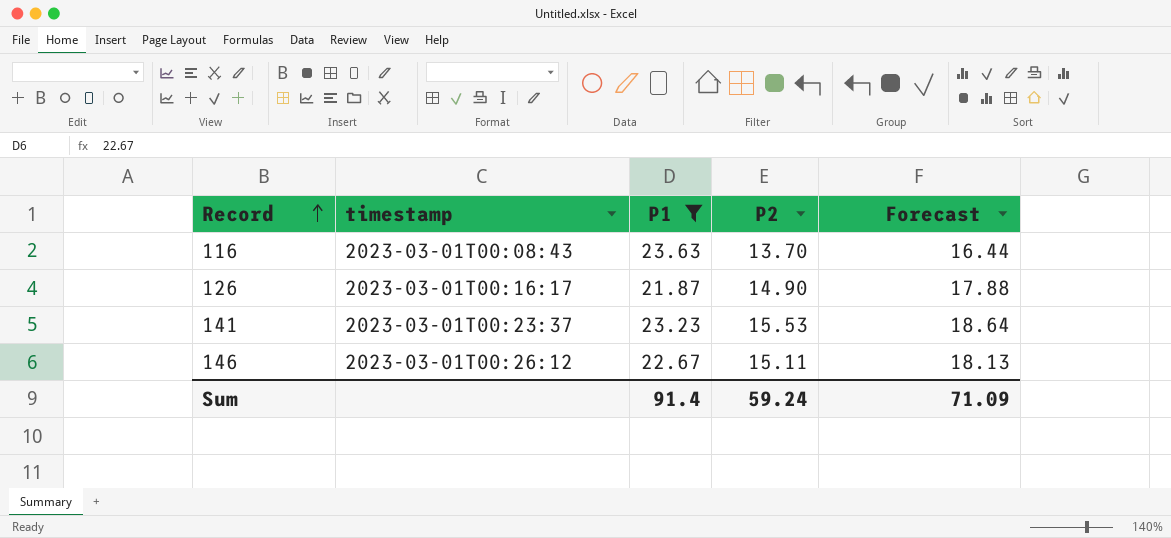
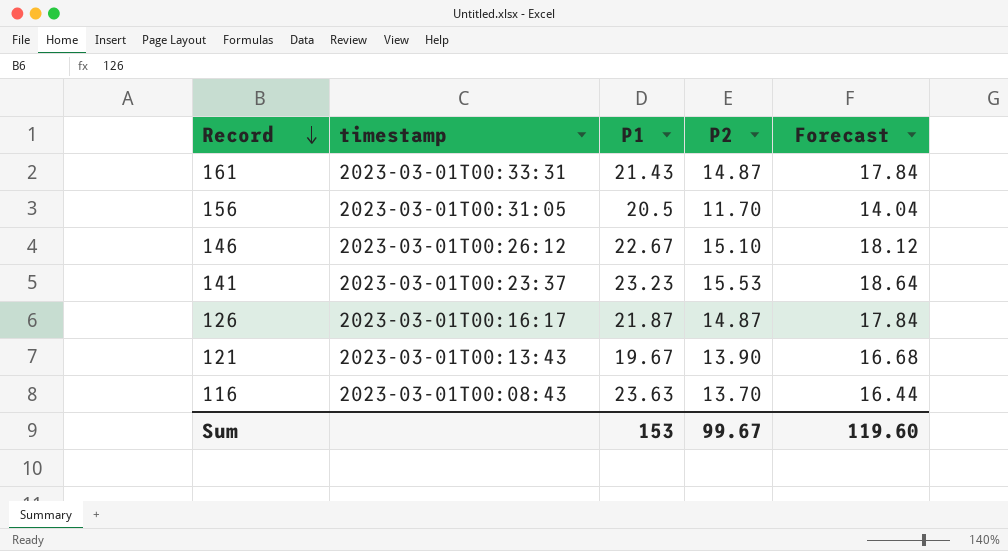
filter: P1 >= 21.87 -> none
row order: Record ascending -> Record descending
146 | P2: 15.11 -> 15.10
146 | Forecast: 18.13 -> 18.12
126 | P2: 14.90 -> 14.87
126 | Forecast: 17.88 -> 17.84
Sum | P1: 91.4 -> 153
Sum | P2: 59.24 -> 99.67
Sum | Forecast: 71.09 -> 119.60

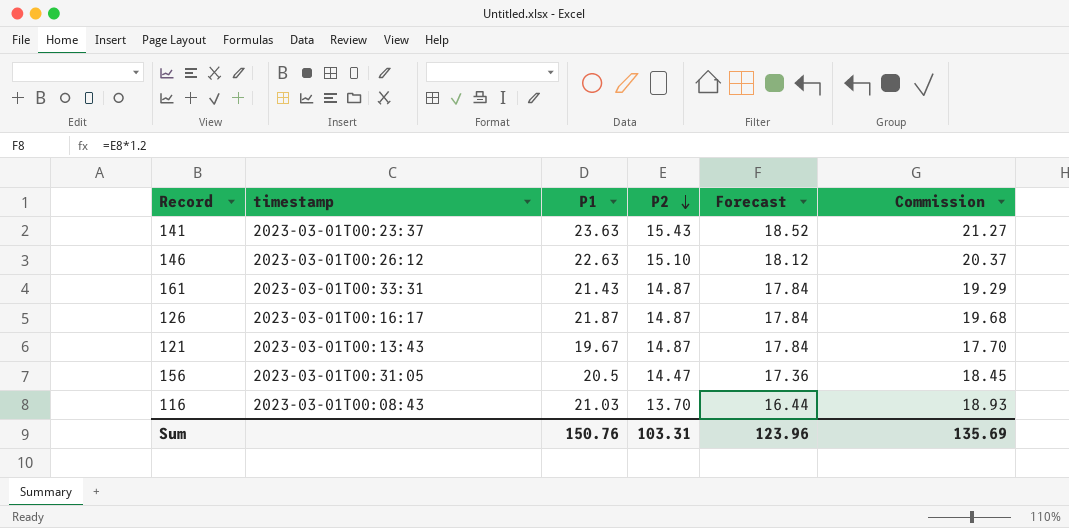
row order: Record descending -> P2 descending
column Commission | formula: none -> [P1] * 0.9
141 | P1: 23.23 -> 23.63
141 | P2: 15.53 -> 15.43
141 | Forecast: 18.64 -> 18.52
146 | P1: 22.67 -> 22.63
121 | P2: 13.90 -> 14.87
121 | Forecast: 16.68 -> 17.84
156 | P2: 11.70 -> 14.47
156 | Forecast: 14.04 -> 17.36
116 | P1: 23.63 -> 21.03
Sum | P1: 153 -> 150.76
Sum | P2: 99.67 -> 103.31
Sum | Forecast: 119.60 -> 123.96

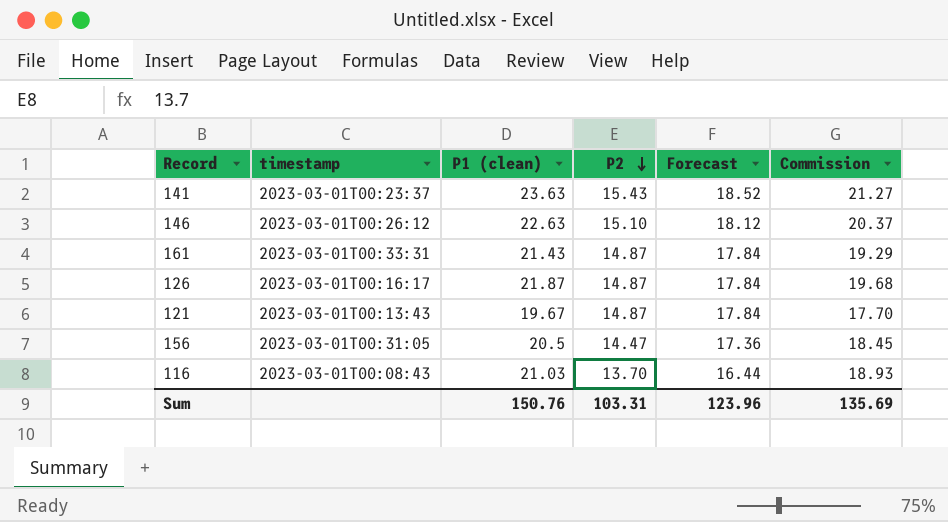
column name: P1 -> P1 (clean)

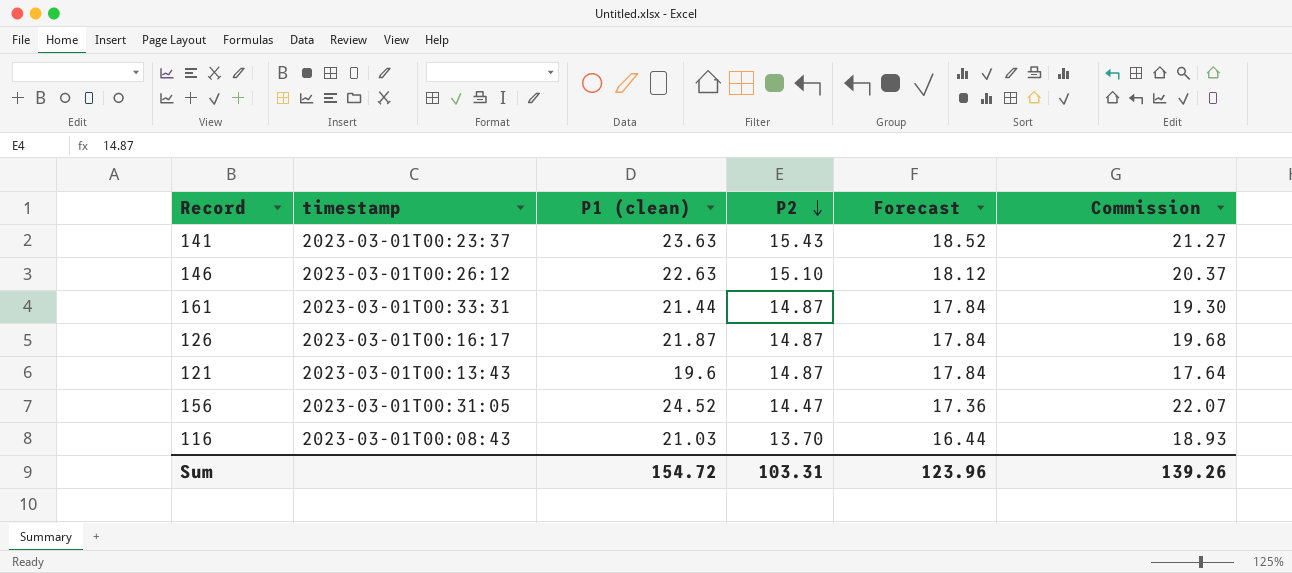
161 | P1 (clean): 21.43 -> 21.44
161 | Commission: 19.29 -> 19.30
121 | P1 (clean): 19.67 -> 19.6
121 | Commission: 17.70 -> 17.64
156 | P1 (clean): 20.5 -> 24.52
156 | Commission: 18.45 -> 22.07
Sum | P1 (clean): 150.76 -> 154.72
Sum | Commission: 135.69 -> 139.26

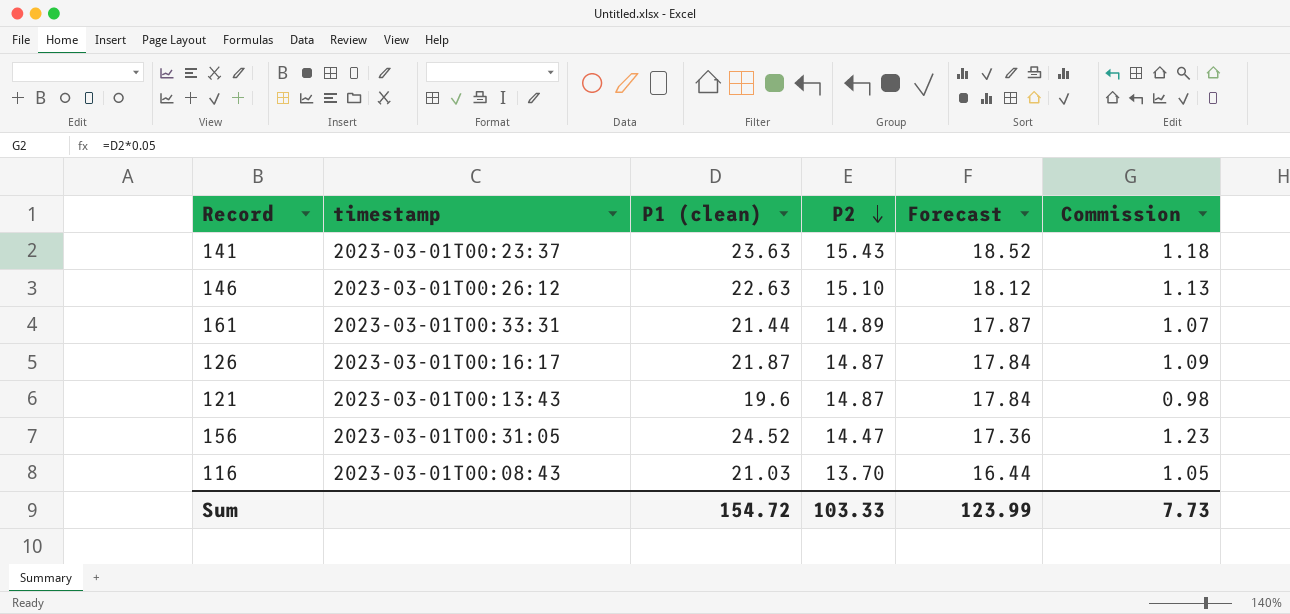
column Commission | formula: [P1 (clean)] * 0.9 -> [P1 (clean)] * 0.05
161 | P2: 14.87 -> 14.89
161 | Forecast: 17.84 -> 17.87
Sum | P2: 103.31 -> 103.33
Sum | Forecast: 123.96 -> 123.99
Sum | Commission: 139.26 -> 7.73

